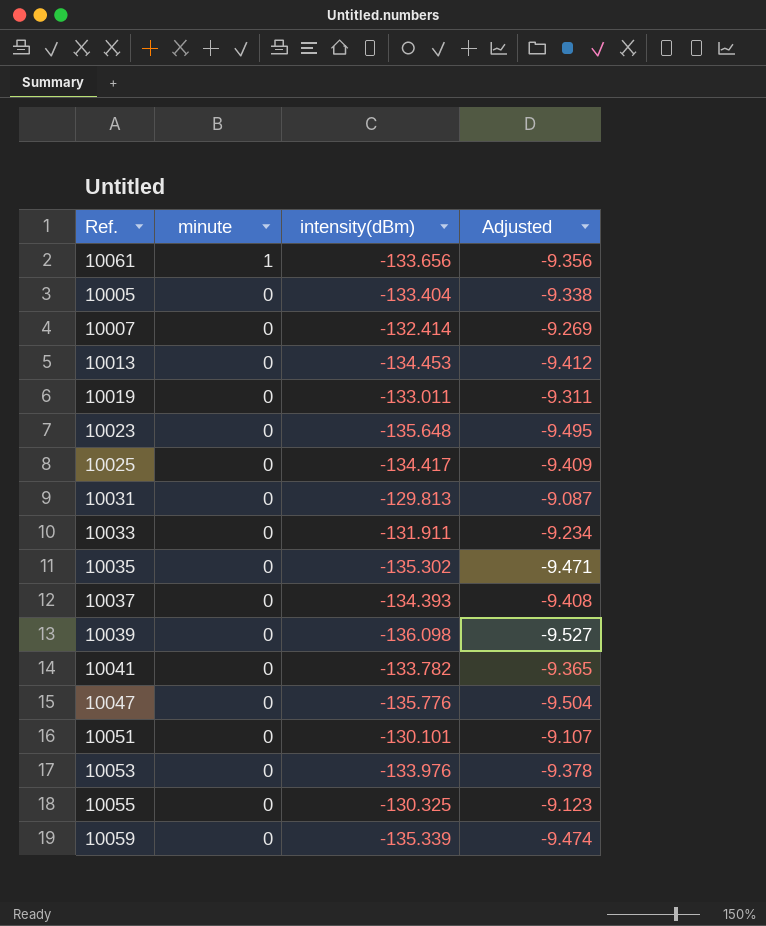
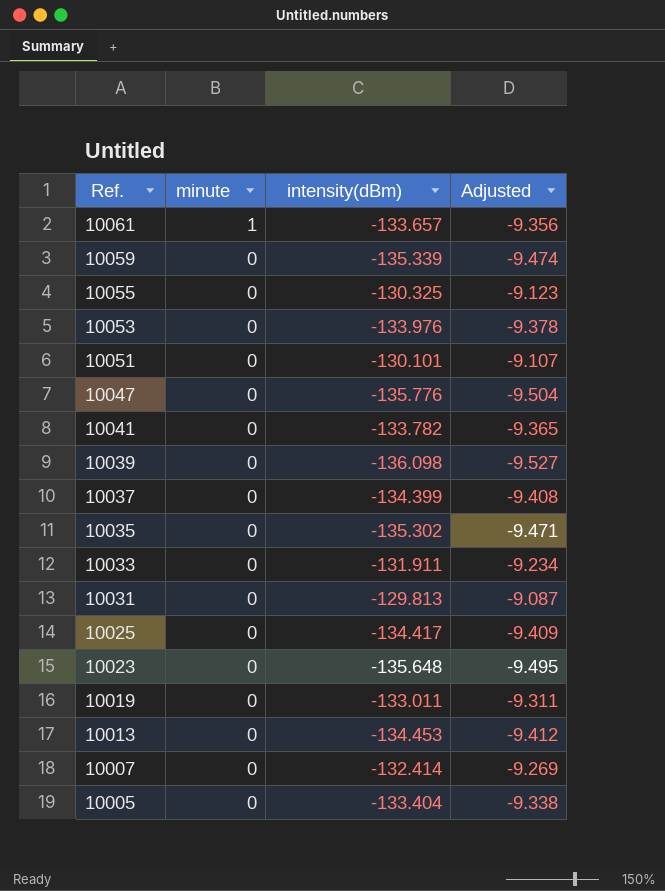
row order: minute descending -> Ref. descending
10061 | intensity(dBm): -133.656 -> -133.657
10037 | intensity(dBm): -134.393 -> -134.399

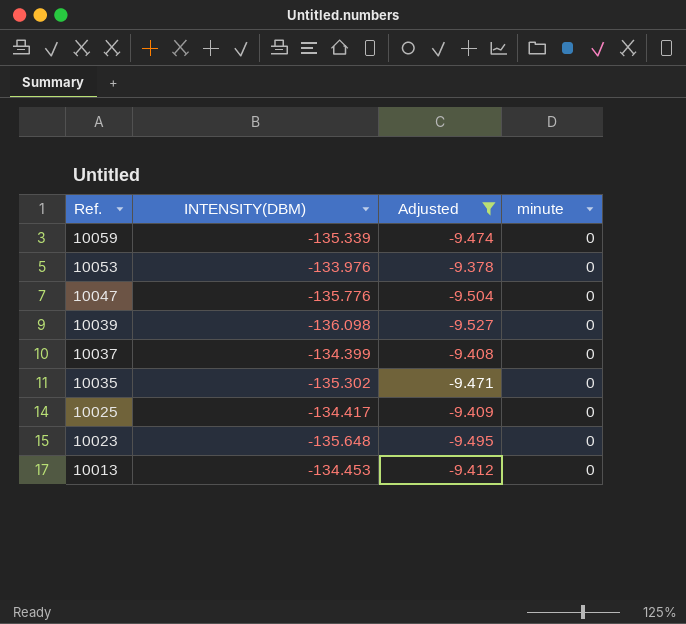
filter: none -> Adjusted <= -9.378
column name: intensity(dBm) -> INTENSITY(DBM)
column minute | position: 2 -> 4

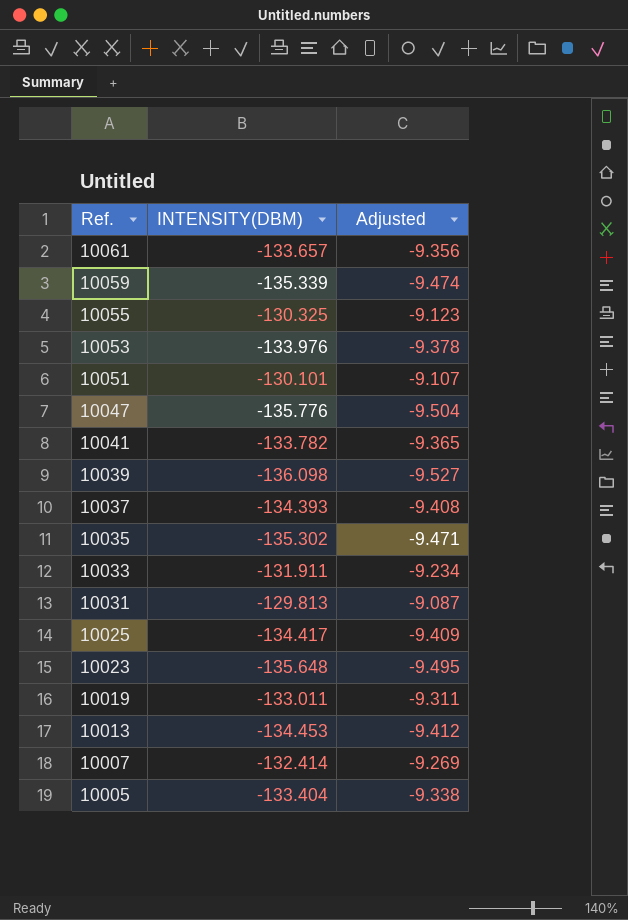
filter: Adjusted <= -9.378 -> none
column minute | position: 4 -> none
10037 | INTENSITY(DBM): -134.399 -> -134.393

